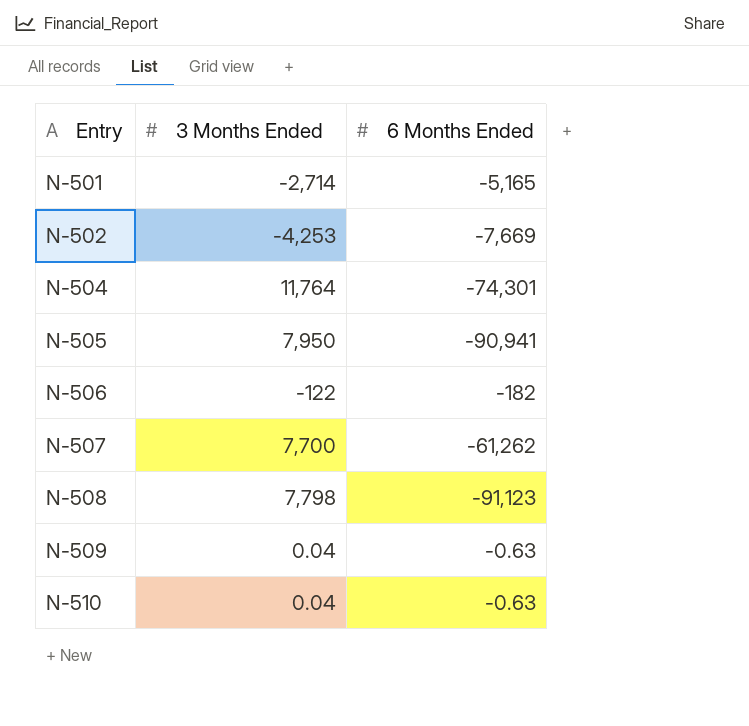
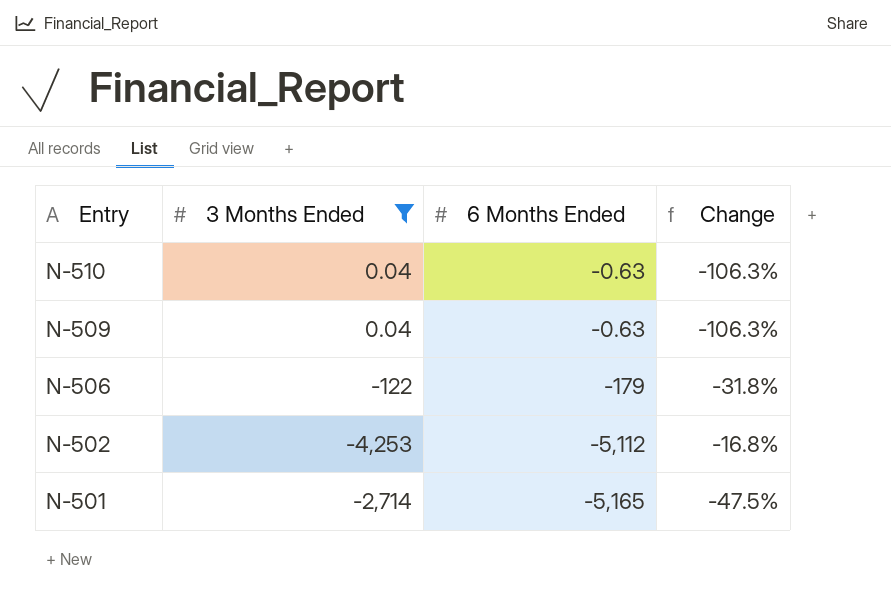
filter: none -> 3 Months Ended <= 0.04
row order: Entry ascending -> Entry descending
column Change | formula: none -> ([3 Months Ended] - [6 Months Ended]) / [6 Months Ended]
N-506 | 6 Months Ended: -182 -> -179
N-502 | 6 Months Ended: -7,669 -> -5,112

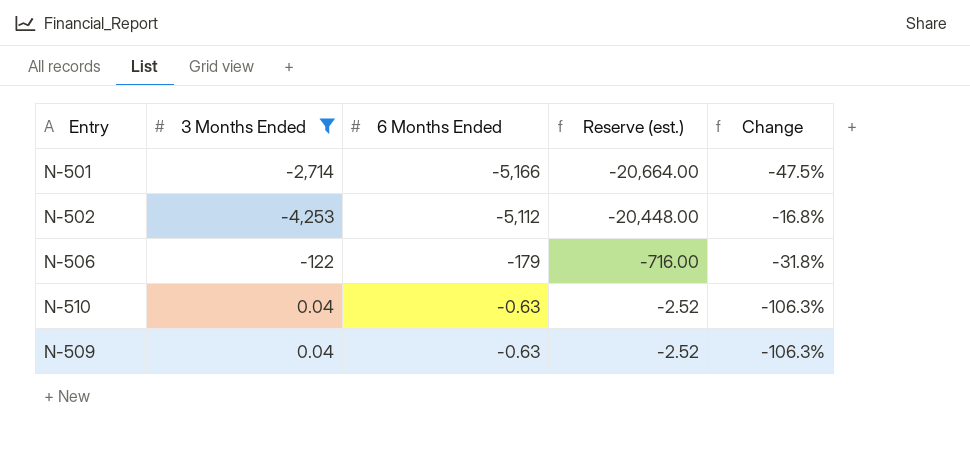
row order: Entry descending -> 6 Months Ended ascending
column Reserve (est.) | formula: none -> [6 Months Ended] * 4
N-501 | 6 Months Ended: -5,165 -> -5,166

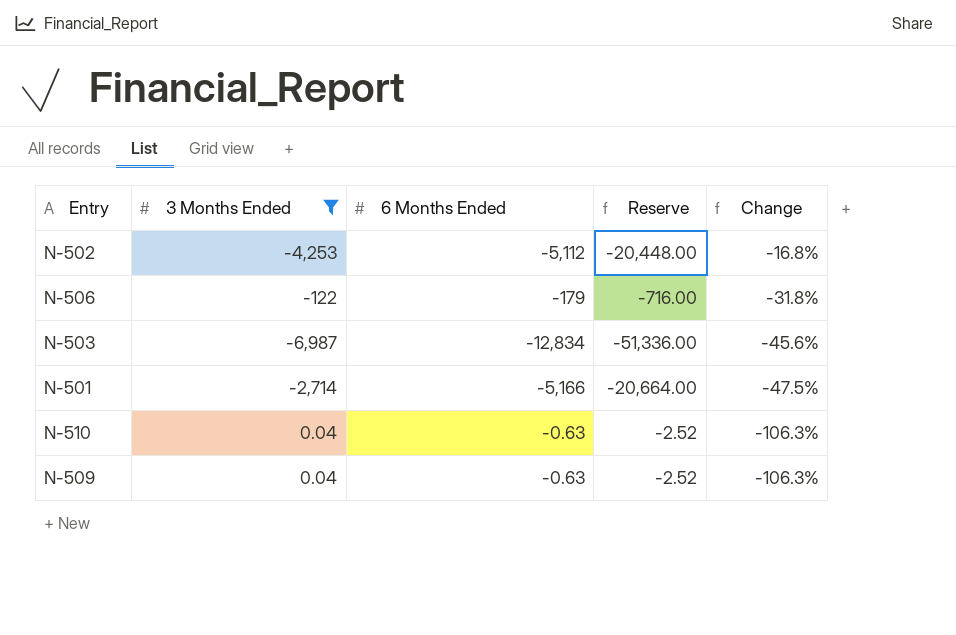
row order: 6 Months Ended ascending -> Change descending
column name: Reserve (est.) -> Reserve
row N-503: none -> -6,987 | -12,834 | -51,336.00 | -45.6%

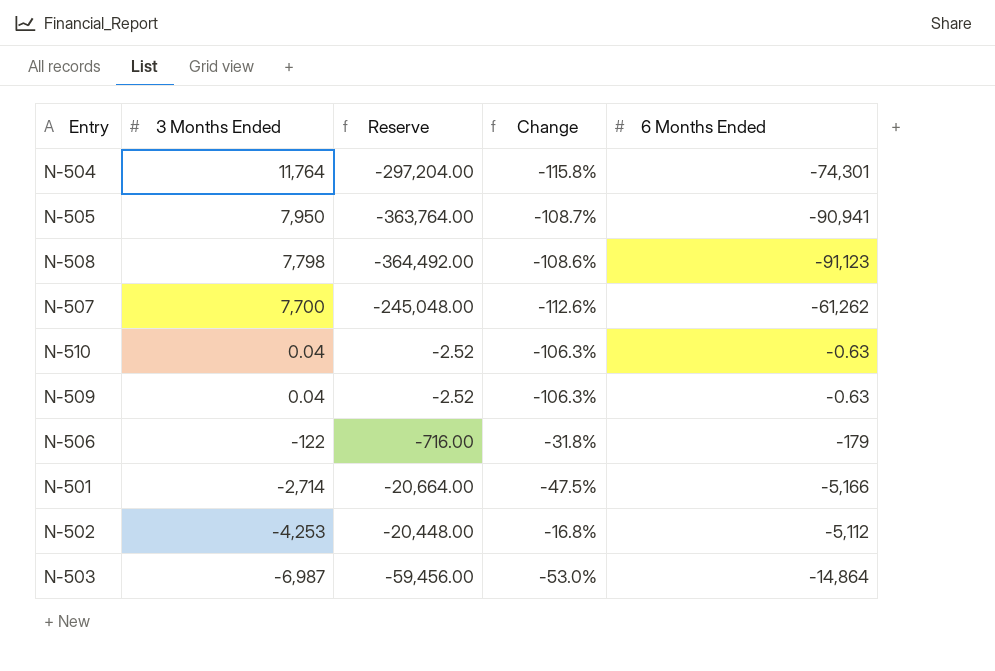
filter: 3 Months Ended <= 0.04 -> none
row order: Change descending -> 3 Months Ended descending
column 6 Months Ended | position: 3 -> 5
N-503 | Reserve: -51,336.00 -> -59,456.00
N-503 | Change: -45.6% -> -53.0%
N-503 | 6 Months Ended: -12,834 -> -14,864

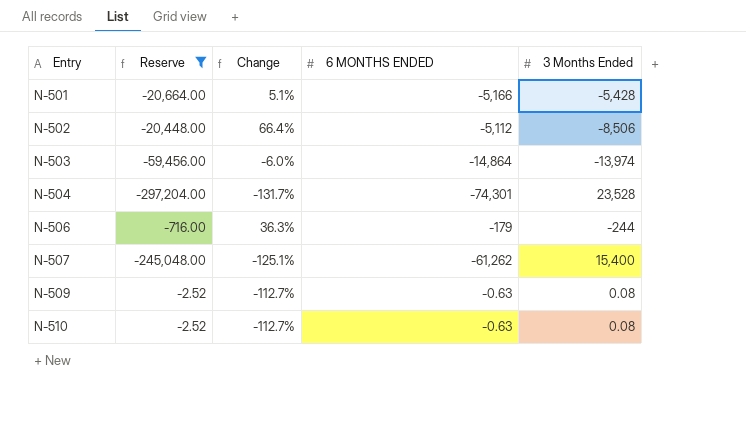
filter: none -> Reserve >= -297,204.00
row order: 3 Months Ended descending -> Entry ascending
column name: 6 Months Ended -> 6 MONTHS ENDED
column 3 Months Ended | position: 2 -> 5
N-501 | Change: -47.5% -> 5.1%
N-501 | 3 Months Ended: -2,714 -> -5,428
N-502 | Change: -16.8% -> 66.4%
N-502 | 3 Months Ended: -4,253 -> -8,506
N-503 | Change: -53.0% -> -6.0%
N-503 | 3 Months Ended: -6,987 -> -13,974
N-504 | Change: -115.8% -> -131.7%
N-504 | 3 Months Ended: 11,764 -> 23,528
N-506 | Change: -31.8% -> 36.3%
N-506 | 3 Months Ended: -122 -> -244
N-507 | Change: -112.6% -> -125.1%
N-507 | 3 Months Ended: 7,700 -> 15,400
N-509 | Change: -106.3% -> -112.7%
N-509 | 3 Months Ended: 0.04 -> 0.08
N-510 | Change: -106.3% -> -112.7%
N-510 | 3 Months Ended: 0.04 -> 0.08

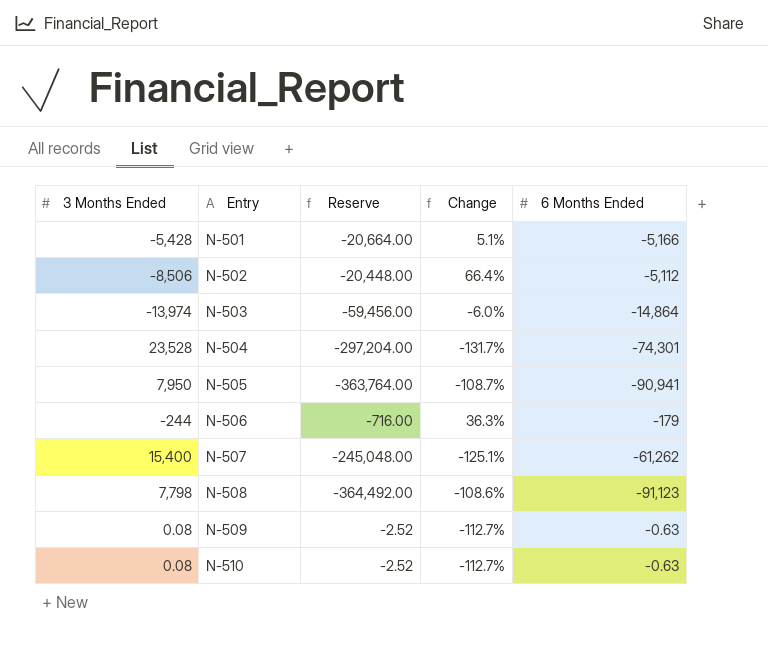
filter: Reserve >= -297,204.00 -> none
column 3 Months Ended | position: 5 -> 1
column name: 6 MONTHS ENDED -> 6 Months Ended

